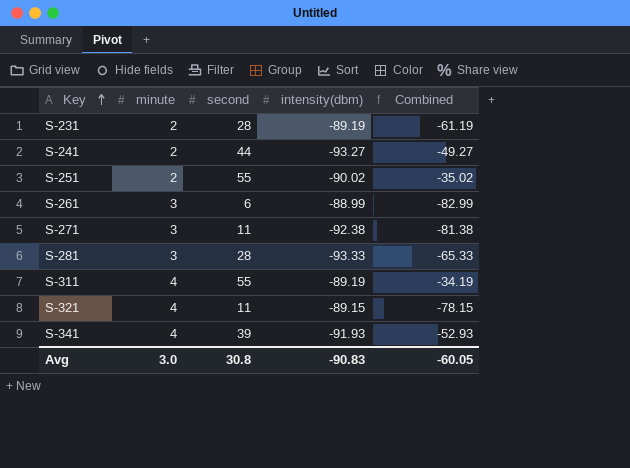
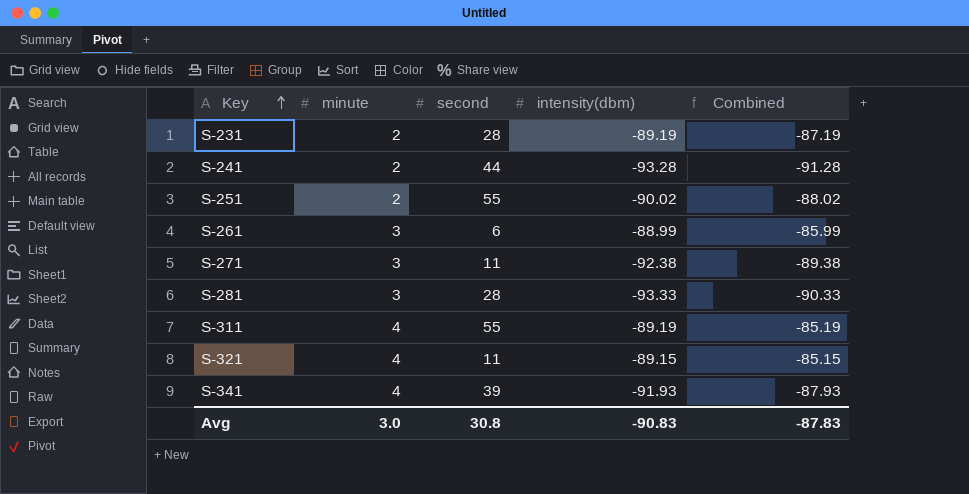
column Combined | formula: [second] + [intensity(dbm)] -> [minute] + [intensity(dbm)]
S-241 | intensity(dbm): -93.27 -> -93.28
Avg | Combined: -60.05 -> -87.83

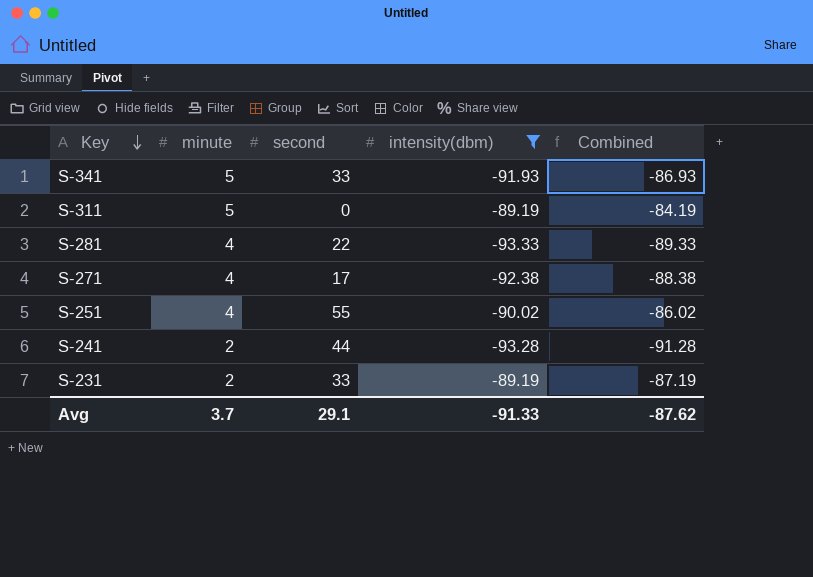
filter: none -> intensity(dbm) <= -89.19
row order: Key ascending -> Key descending
S-341 | minute: 4 -> 5
S-341 | second: 39 -> 33
S-341 | Combined: -87.93 -> -86.93
S-311 | minute: 4 -> 5
S-311 | second: 55 -> 0
S-311 | Combined: -85.19 -> -84.19
S-281 | minute: 3 -> 4
S-281 | second: 28 -> 22
S-281 | Combined: -90.33 -> -89.33
S-271 | minute: 3 -> 4
S-271 | second: 11 -> 17
S-271 | Combined: -89.38 -> -88.38
S-251 | minute: 2 -> 4
S-251 | Combined: -88.02 -> -86.02
S-231 | second: 28 -> 33
Avg | minute: 3.0 -> 3.7
Avg | second: 30.8 -> 29.1
Avg | intensity(dbm): -90.83 -> -91.33
Avg | Combined: -87.83 -> -87.62

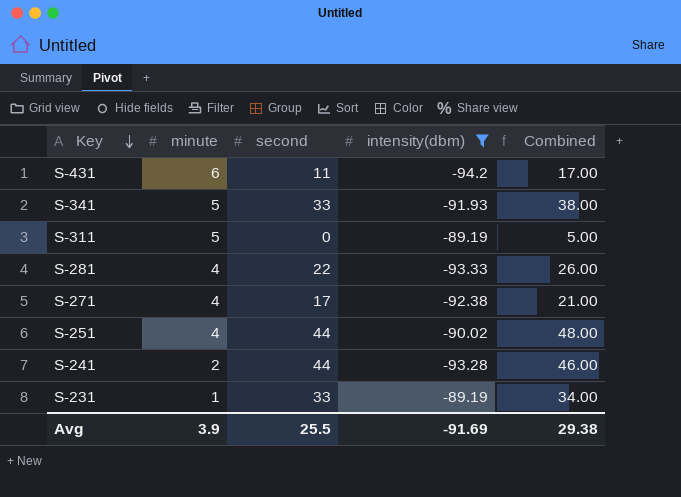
column Combined | formula: [minute] + [intensity(dbm)] -> [minute] + [second]
row S-431: none -> 6 | 11 | -94.2 | 17.00
S-251 | second: 55 -> 44
S-231 | minute: 2 -> 1
Avg | minute: 3.7 -> 3.9
Avg | second: 29.1 -> 25.5
Avg | intensity(dbm): -91.33 -> -91.69
Avg | Combined: -87.62 -> 29.38

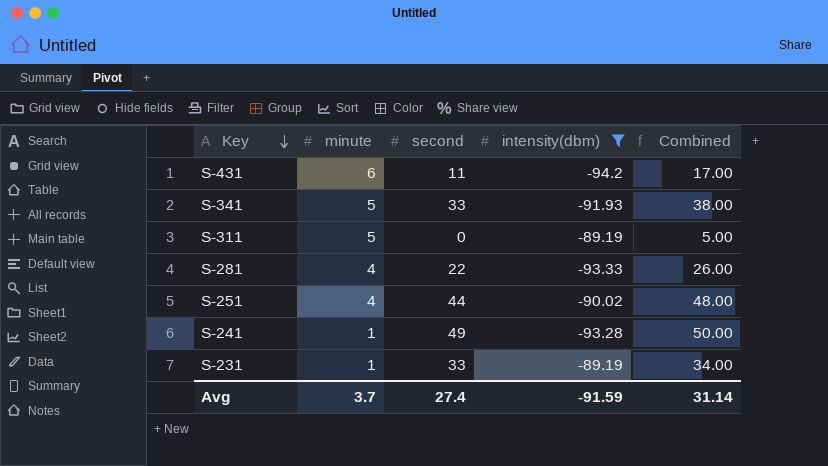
row S-271: 4 | 17 | -92.38 | 21.00 -> none
S-241 | minute: 2 -> 1
S-241 | second: 44 -> 49
S-241 | Combined: 46.00 -> 50.00
Avg | minute: 3.9 -> 3.7
Avg | second: 25.5 -> 27.4
Avg | intensity(dbm): -91.69 -> -91.59
Avg | Combined: 29.38 -> 31.14

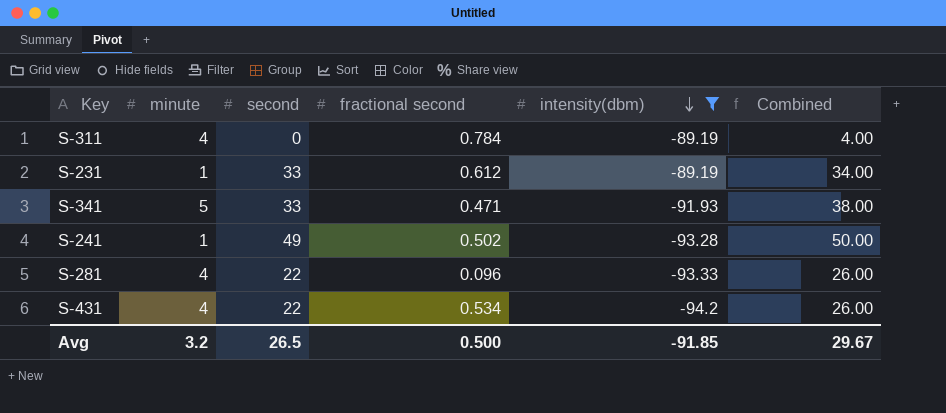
row order: Key descending -> intensity(dbm) descending
column fractional second | position: none -> 4
row S-251: 4 | 44 | -90.02 | 48.00 -> none
S-311 | minute: 5 -> 4
S-311 | Combined: 5.00 -> 4.00
S-431 | minute: 6 -> 4
S-431 | second: 11 -> 22
S-431 | Combined: 17.00 -> 26.00
Avg | minute: 3.7 -> 3.2
Avg | second: 27.4 -> 26.5
Avg | intensity(dbm): -91.59 -> -91.85
Avg | Combined: 31.14 -> 29.67

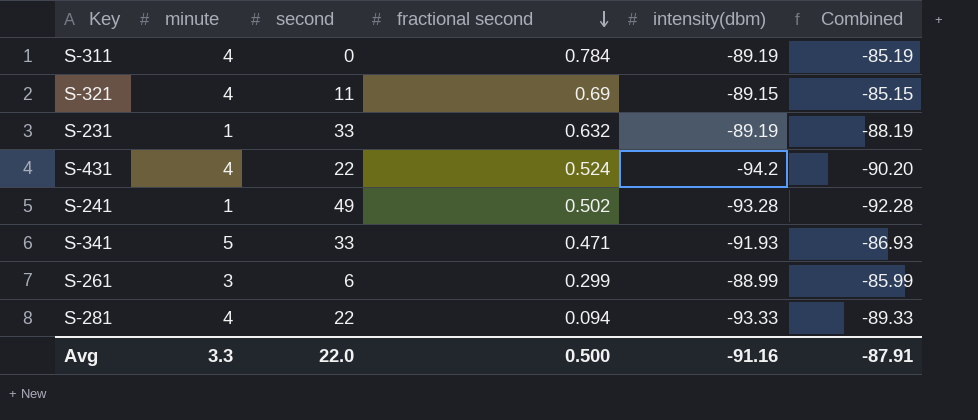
filter: intensity(dbm) <= -89.19 -> none
row order: intensity(dbm) descending -> fractional second descending
column Combined | formula: [minute] + [second] -> [minute] + [intensity(dbm)]
S-231 | fractional second: 0.612 -> 0.632
S-431 | fractional second: 0.534 -> 0.524
S-281 | fractional second: 0.096 -> 0.094
Avg | minute: 3.2 -> 3.3
Avg | second: 26.5 -> 22.0
Avg | intensity(dbm): -91.85 -> -91.16
Avg | Combined: 29.67 -> -87.91

